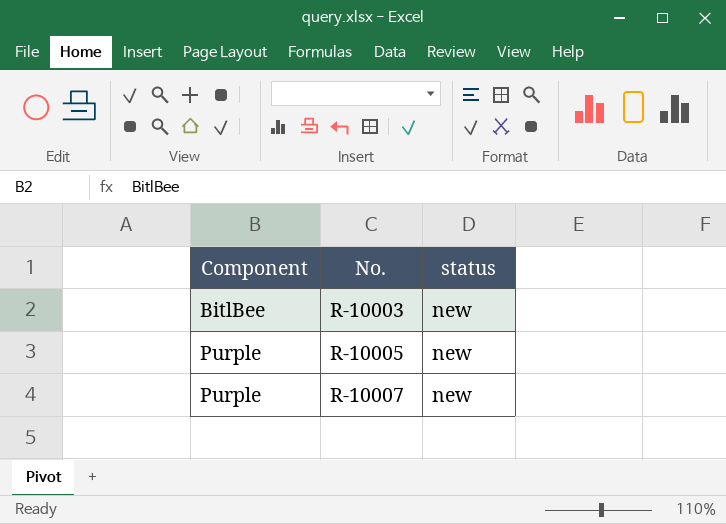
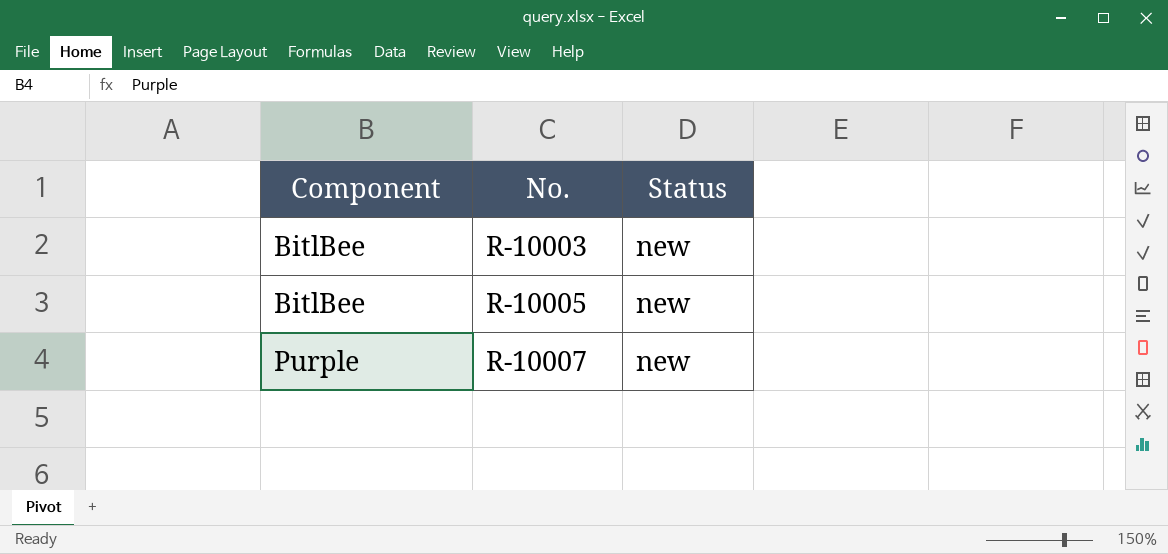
column name: status -> Status
R-10005 | Component: Purple -> BitlBee

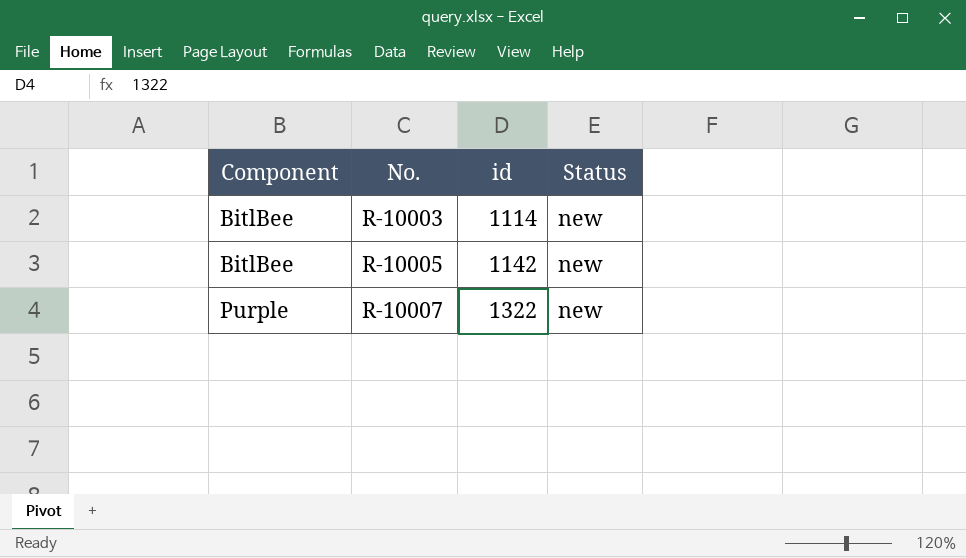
column id | position: none -> 3

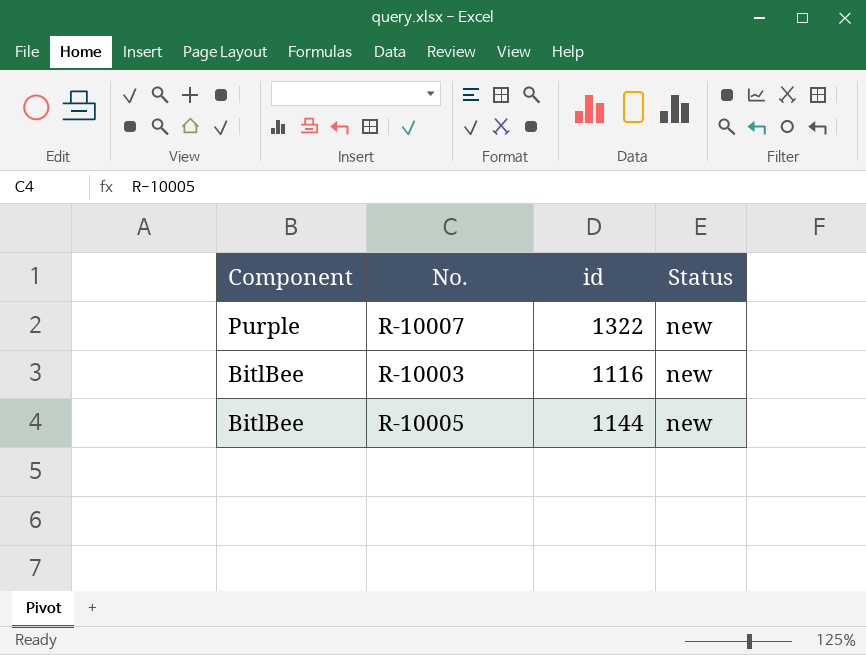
row order: Component ascending -> Component descending
R-10003 | id: 1114 -> 1116
R-10005 | id: 1142 -> 1144

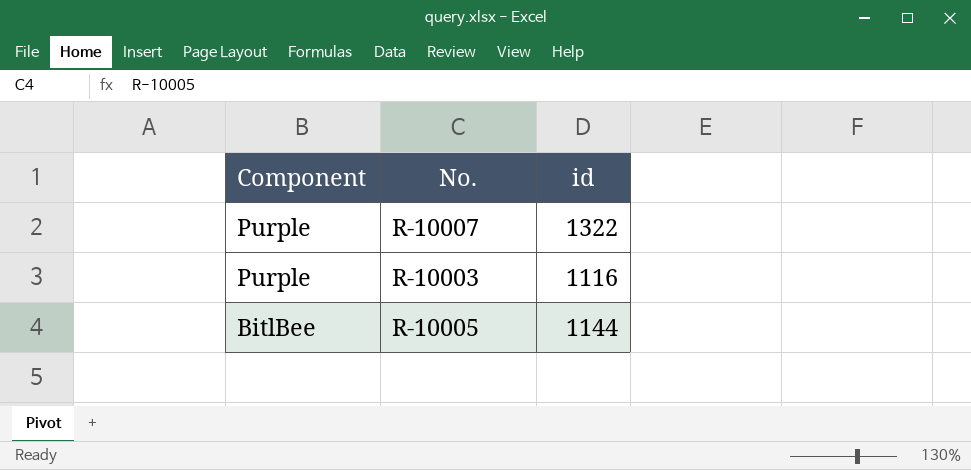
column Status | position: 4 -> none
R-10003 | Component: BitlBee -> Purple

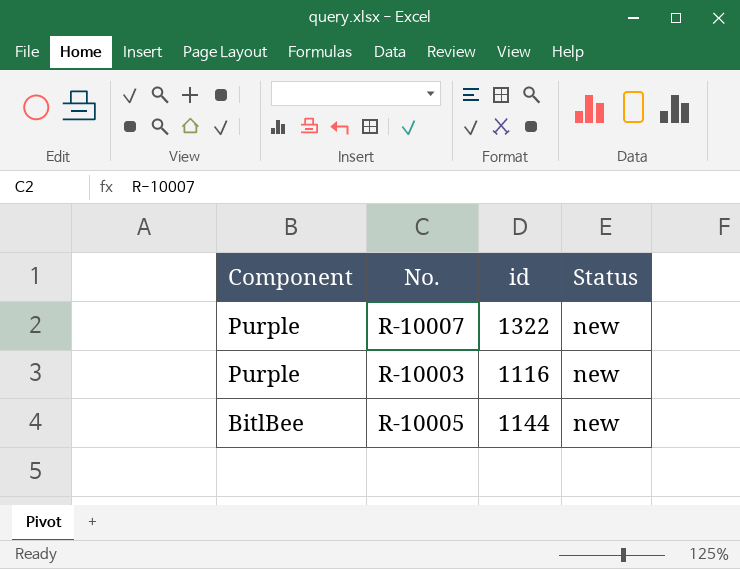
column Status | position: none -> 4

